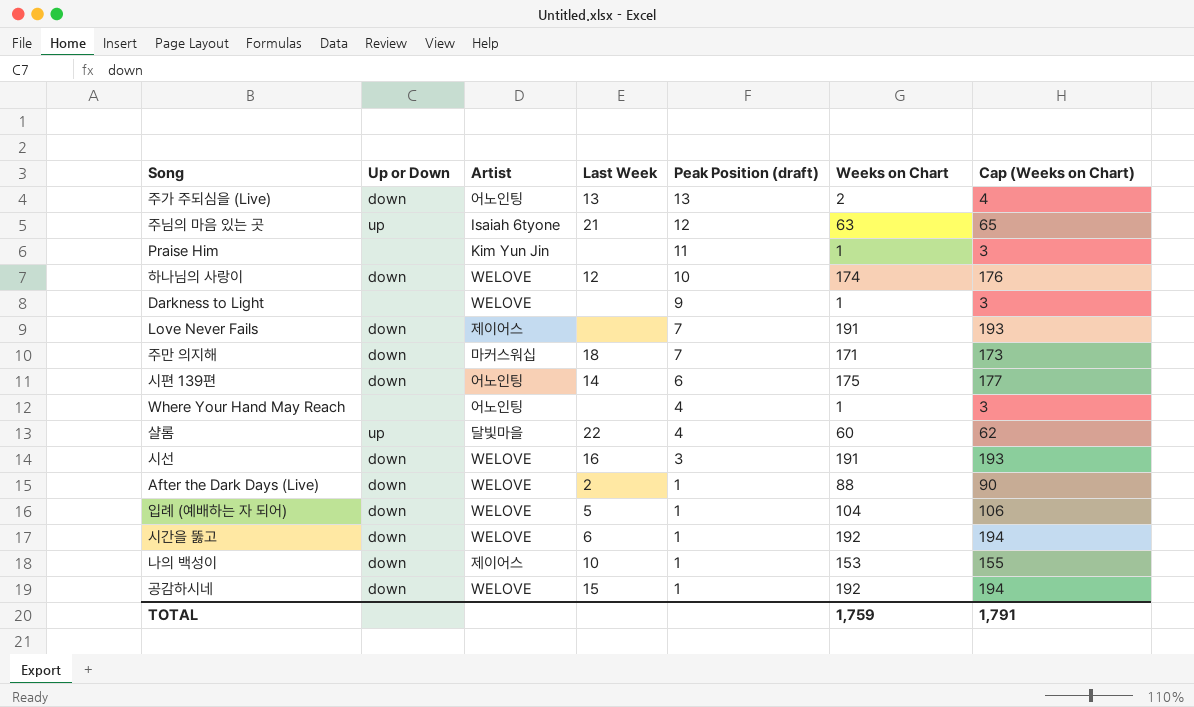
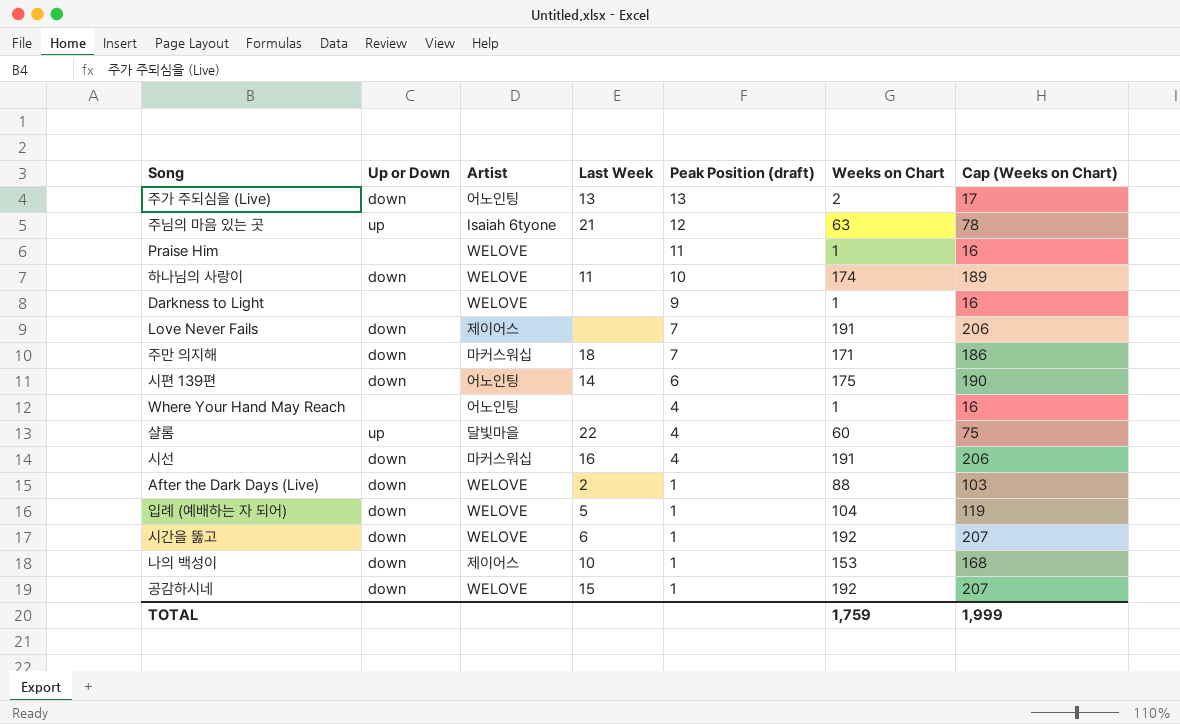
column Cap (Weeks on Chart) | formula: [Weeks on Chart] + 2 -> [Weeks on Chart] + 15
Praise Him | Artist: Kim Yun Jin -> WELOVE
하나님의 사랑이 | Last Week: 12 -> 11
시선 | Artist: WELOVE -> 마커스워십
시선 | Peak Position (draft): 3 -> 4
TOTAL | Cap (Weeks on Chart): 1,791 -> 1,999

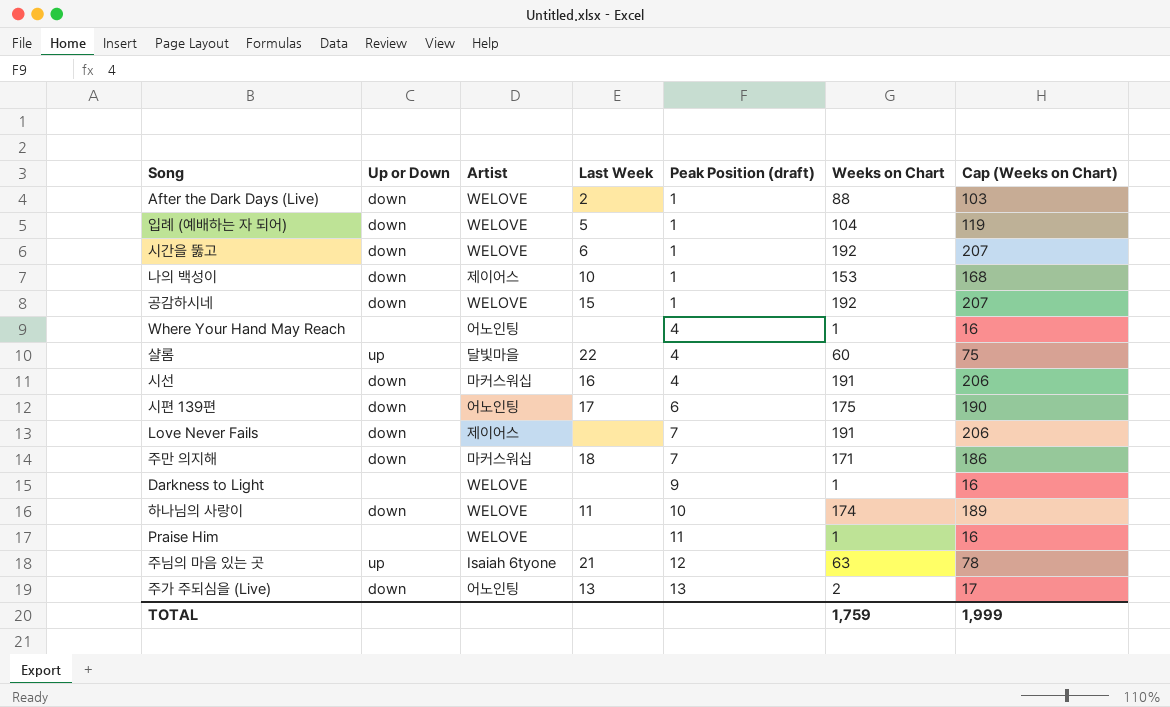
row order: Peak Position (draft) descending -> Peak Position (draft) ascending
시편 139편 | Last Week: 14 -> 17

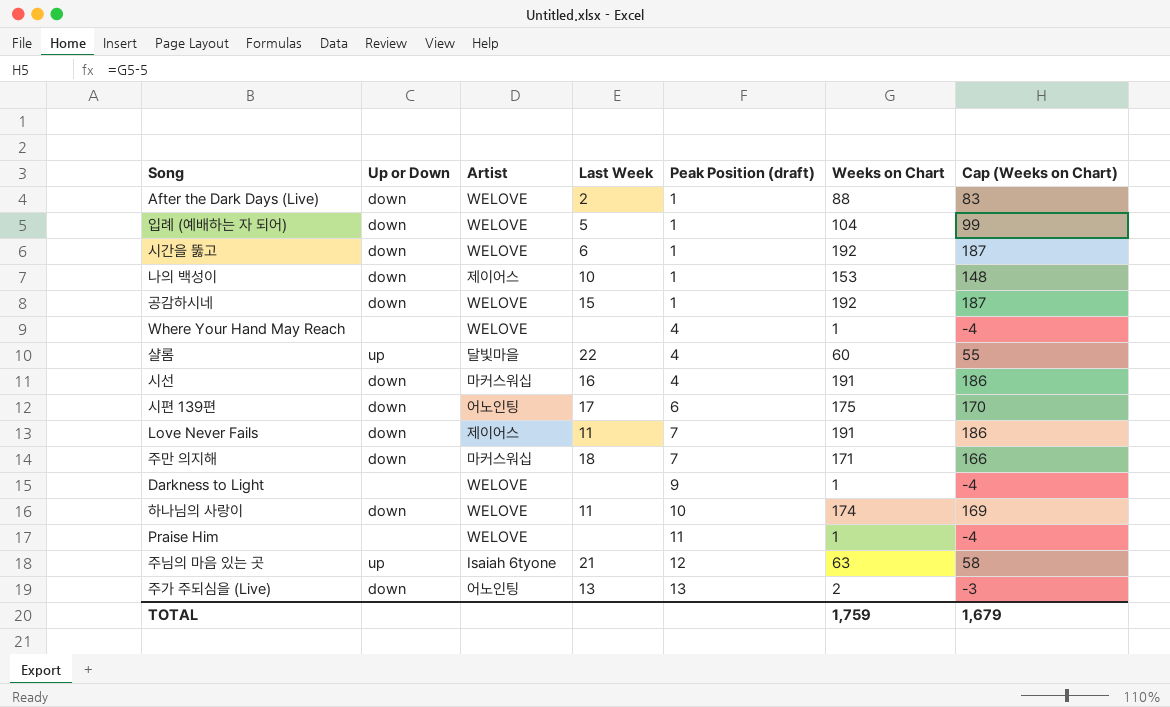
column Cap (Weeks on Chart) | formula: [Weeks on Chart] + 15 -> [Weeks on Chart] - 5
Where Your Hand May Reach | Artist: 어노인팅 -> WELOVE
Love Never Fails | Last Week: none -> 11
TOTAL | Cap (Weeks on Chart): 1,999 -> 1,679

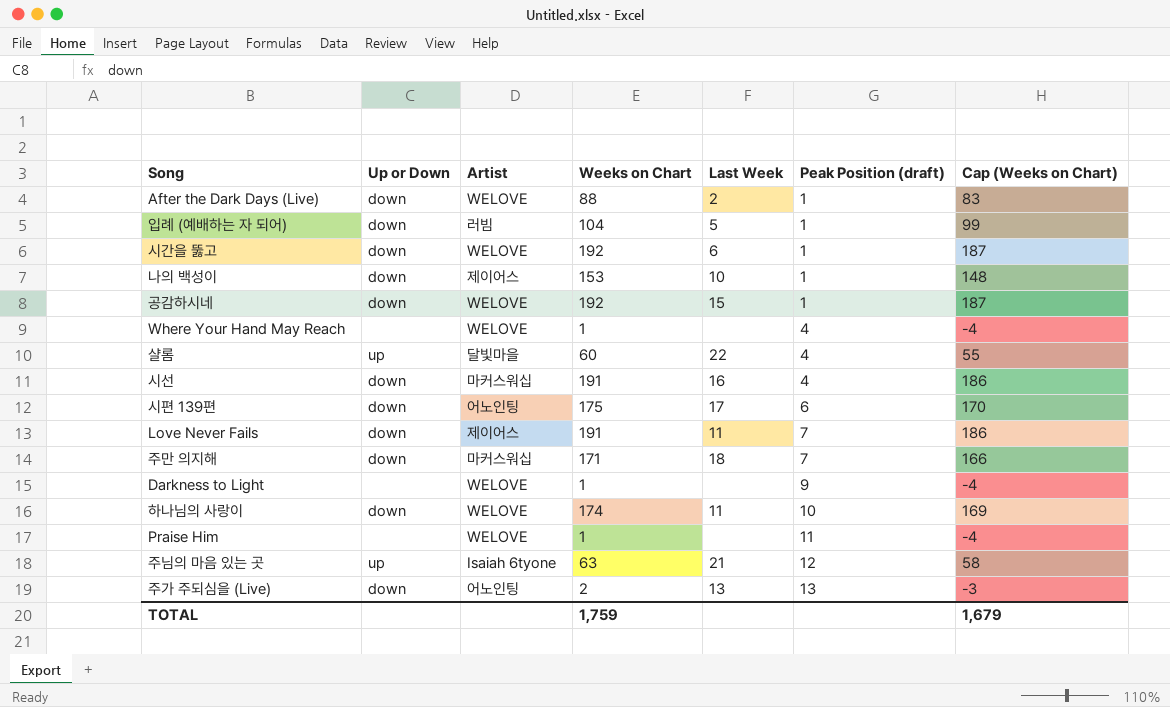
column Weeks on Chart | position: 6 -> 4
입례 (예배하는 자 되어) | Artist: WELOVE -> 러빔

